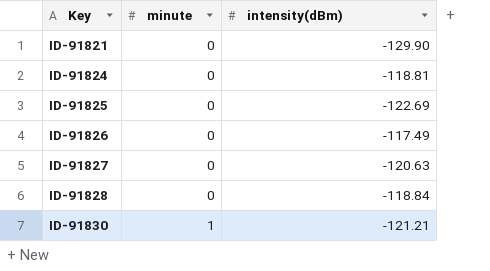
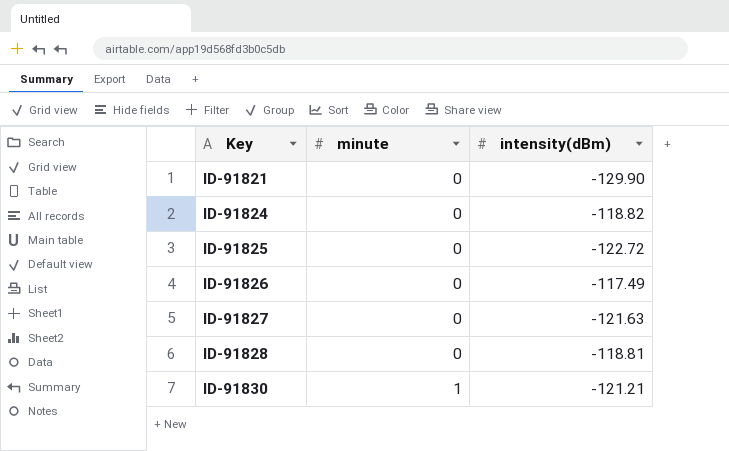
ID-91824 | intensity(dBm): -118.81 -> -118.82
ID-91825 | intensity(dBm): -122.69 -> -122.72
ID-91827 | intensity(dBm): -120.63 -> -121.63
ID-91828 | intensity(dBm): -118.84 -> -118.81

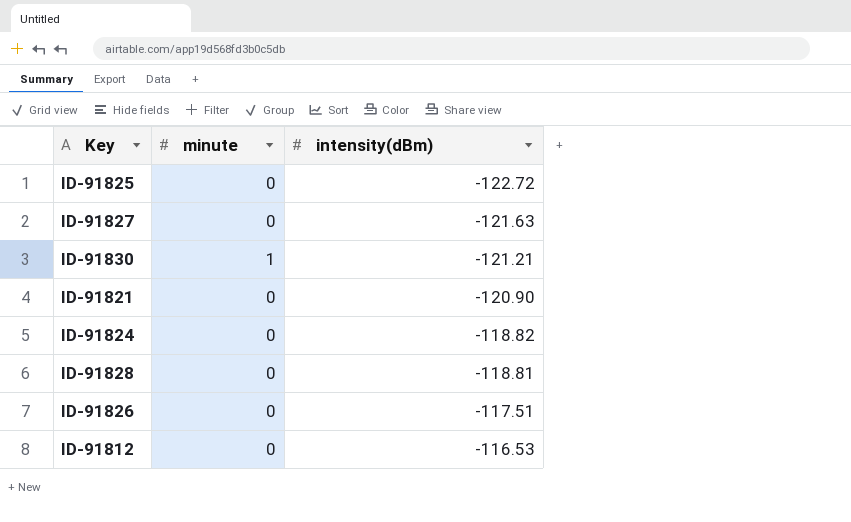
row order: Key ascending -> intensity(dBm) ascending
ID-91821 | intensity(dBm): -129.90 -> -120.90
ID-91826 | intensity(dBm): -117.49 -> -117.51
row ID-91812: none -> 0 | -116.53

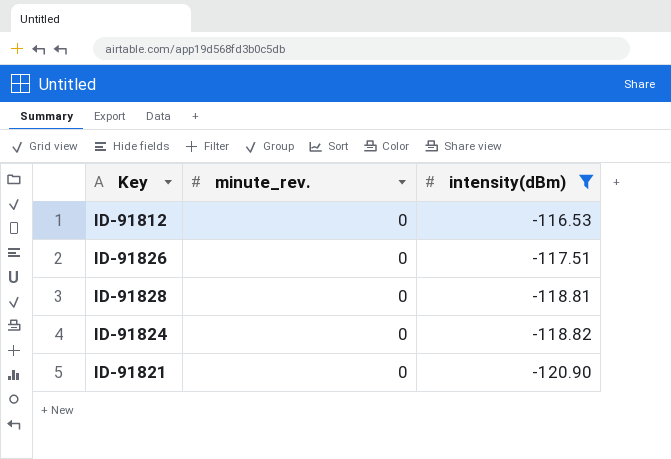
filter: none -> intensity(dBm) >= -120.90
row order: intensity(dBm) ascending -> intensity(dBm) descending
column name: minute -> minute_rev.

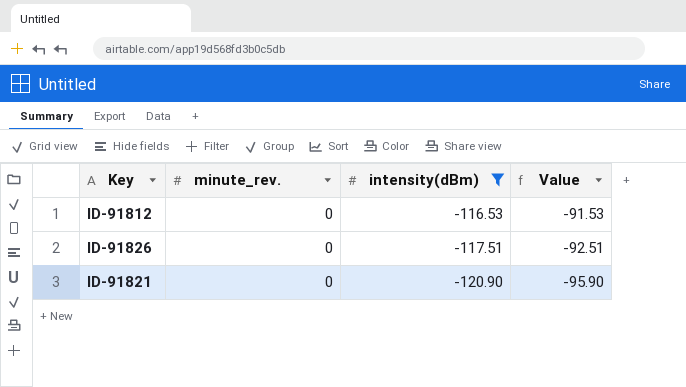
column Value | formula: none -> [intensity(dBm)] + 25
row ID-91828: 0 | -118.81 -> none
row ID-91824: 0 | -118.82 -> none

